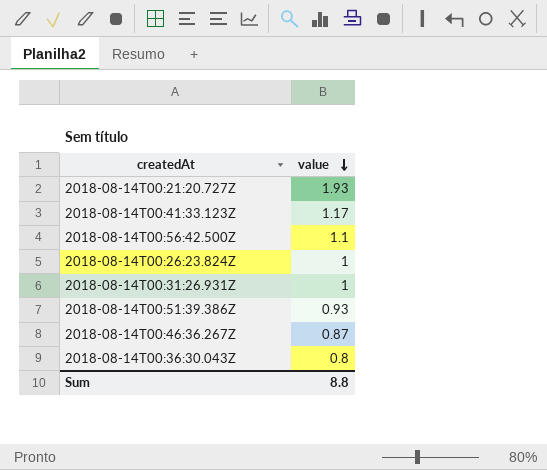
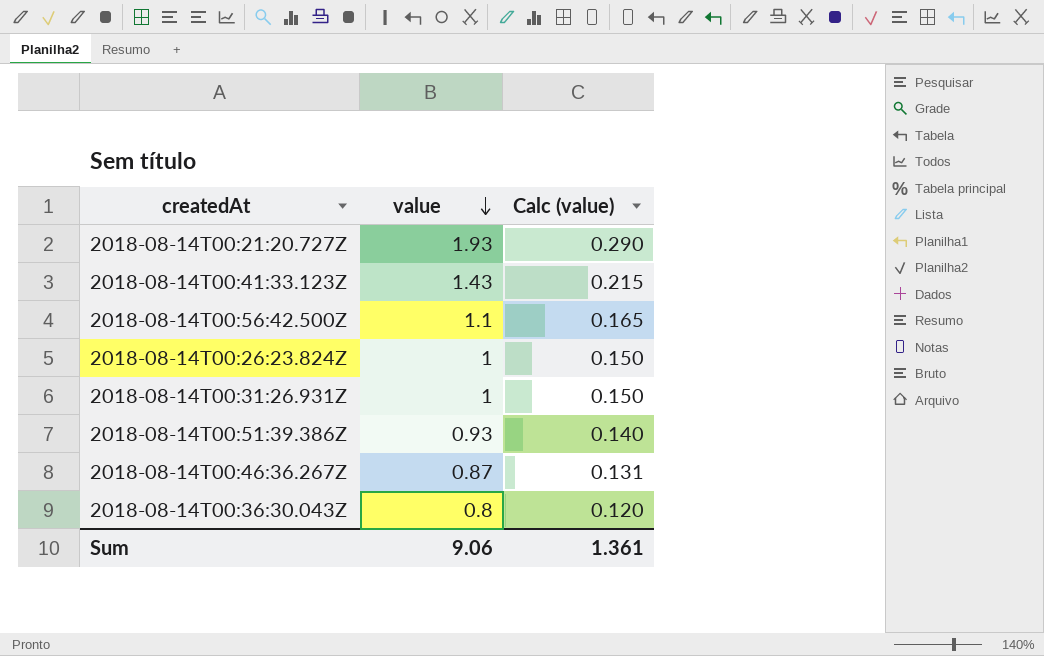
column Calc (value) | formula: none -> [value] * 0.15
2018-08-14T00:41:33.123Z | value: 1.17 -> 1.43
Sum | value: 8.8 -> 9.06

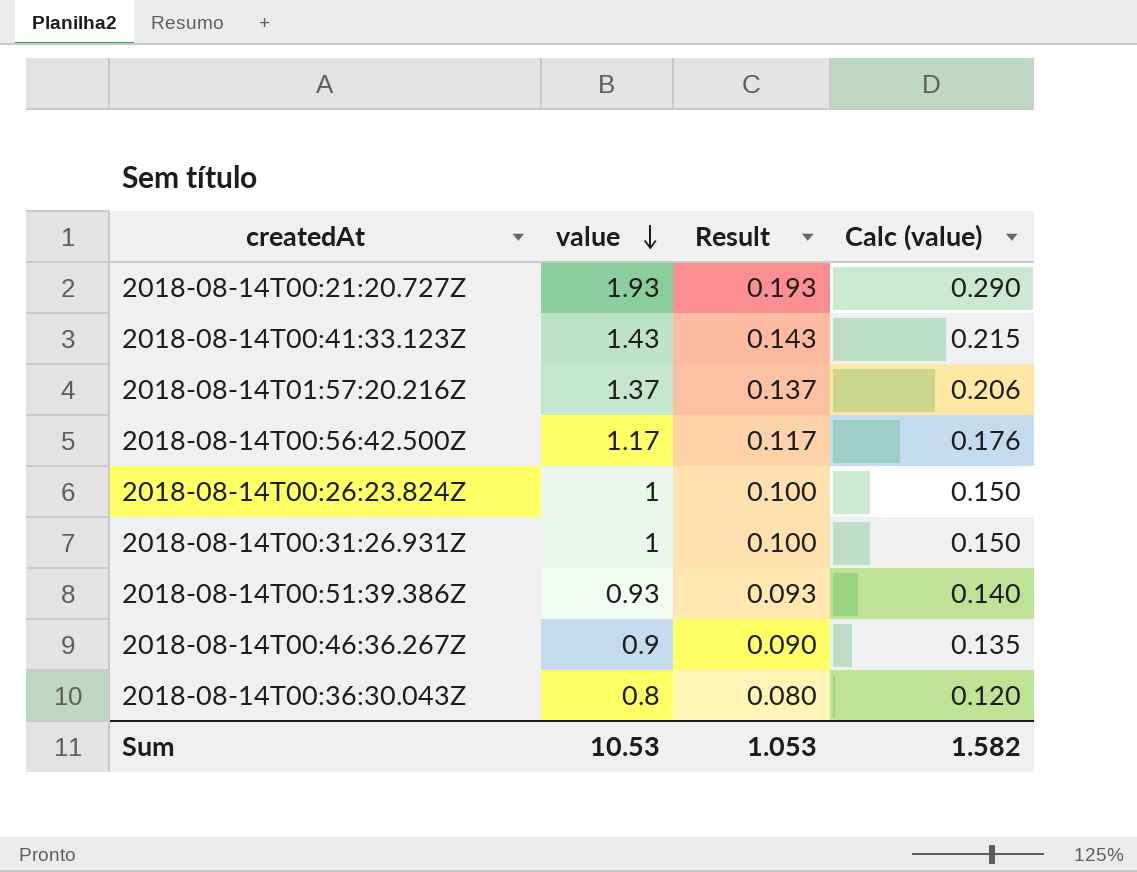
column Result | formula: none -> [value] * 0.1
row 2018-08-14T01:57:20.216Z: none -> 1.37 | 0.137 | 0.206
2018-08-14T00:56:42.500Z | value: 1.1 -> 1.17
2018-08-14T00:56:42.500Z | Calc (value): 0.165 -> 0.176
2018-08-14T00:46:36.267Z | value: 0.87 -> 0.9
2018-08-14T00:46:36.267Z | Calc (value): 0.131 -> 0.135
Sum | value: 9.06 -> 10.53
Sum | Calc (value): 1.361 -> 1.582

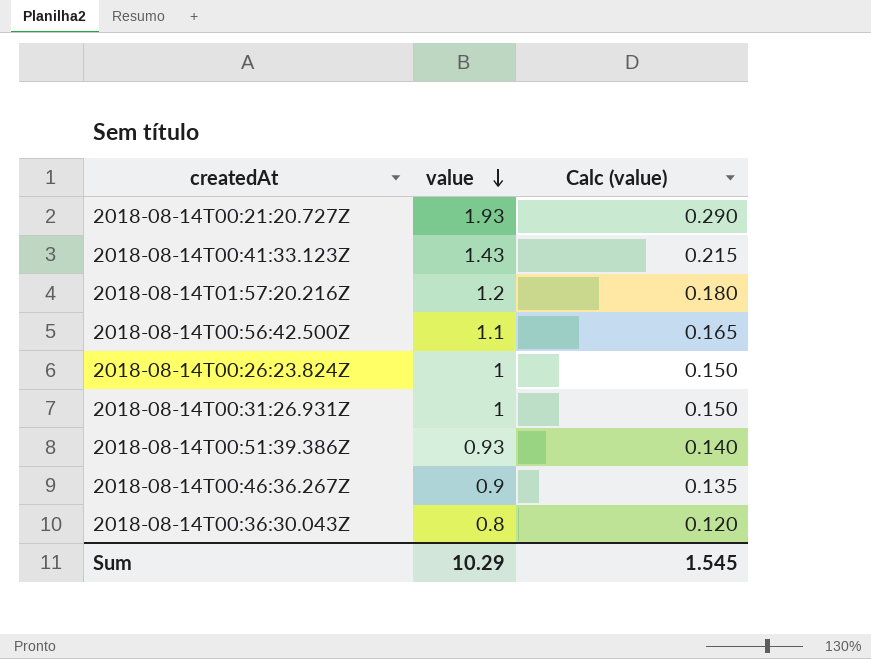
column Result | formula: [value] * 0.1 -> none
2018-08-14T01:57:20.216Z | value: 1.37 -> 1.2
2018-08-14T01:57:20.216Z | Calc (value): 0.206 -> 0.180
2018-08-14T00:56:42.500Z | value: 1.17 -> 1.1
2018-08-14T00:56:42.500Z | Calc (value): 0.176 -> 0.165
Sum | value: 10.53 -> 10.29
Sum | Calc (value): 1.582 -> 1.545

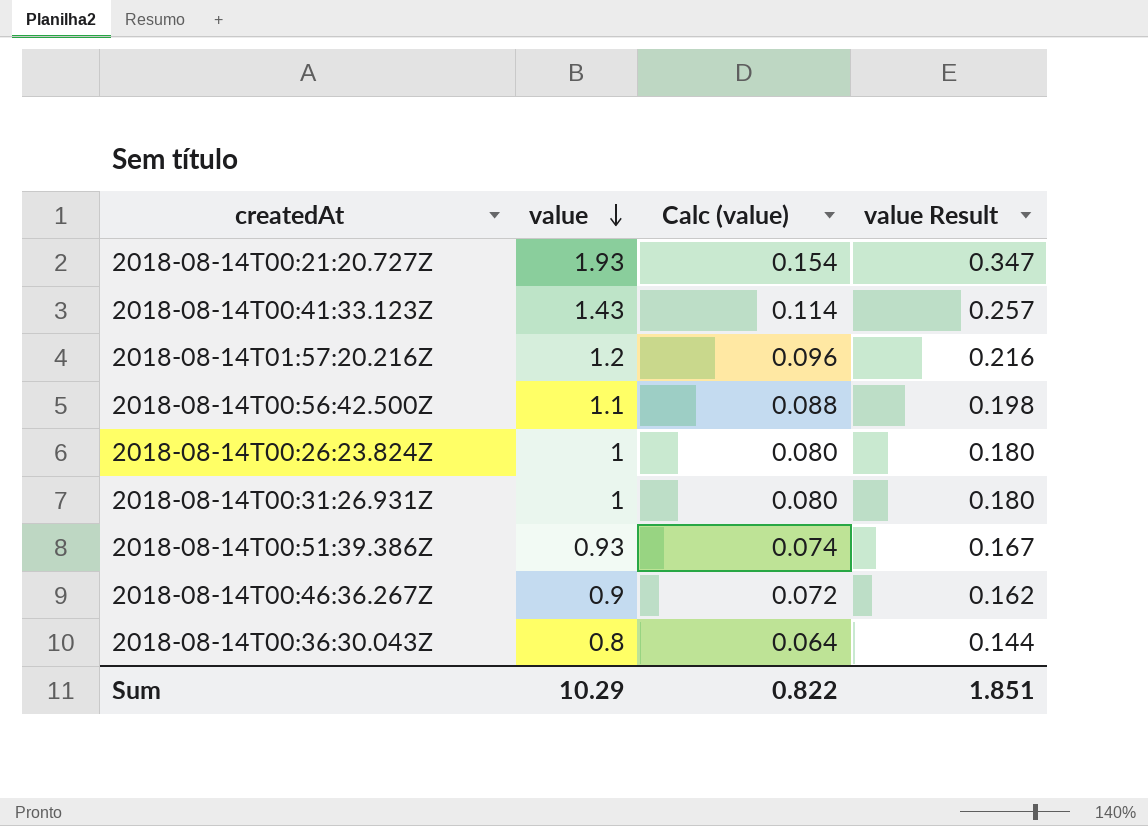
column Calc (value) | formula: [value] * 0.15 -> [value] * 0.08
column value Result | formula: none -> [value] * 0.18
Sum | Calc (value): 1.545 -> 0.822

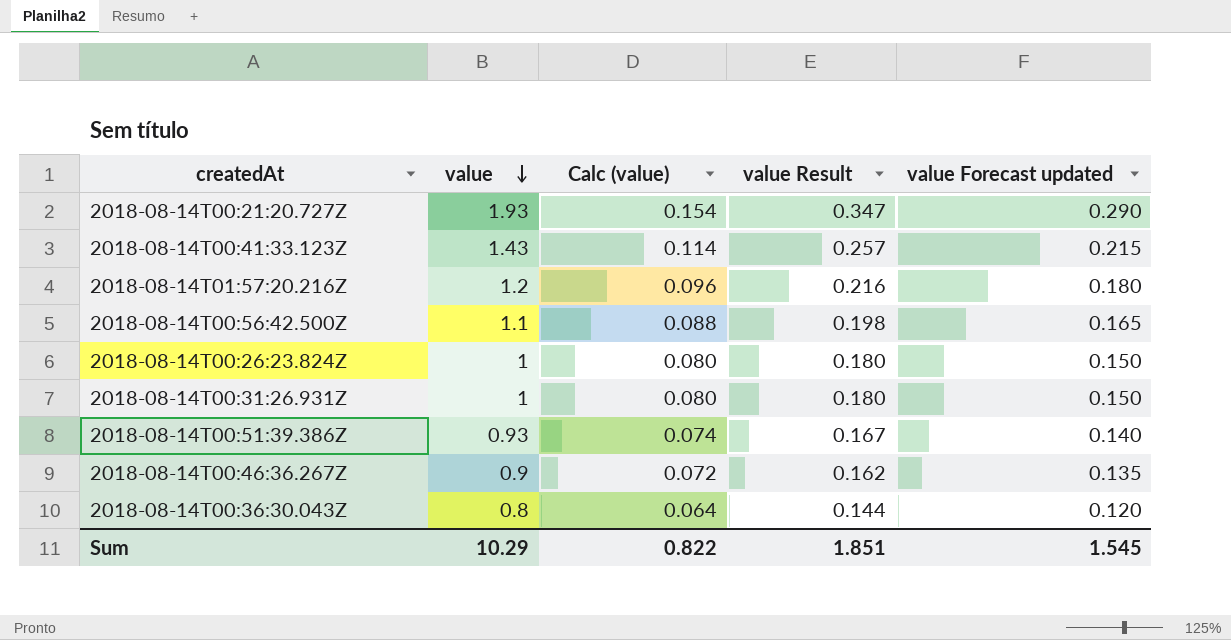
column value Forecast updated | formula: none -> [value] * 0.15

